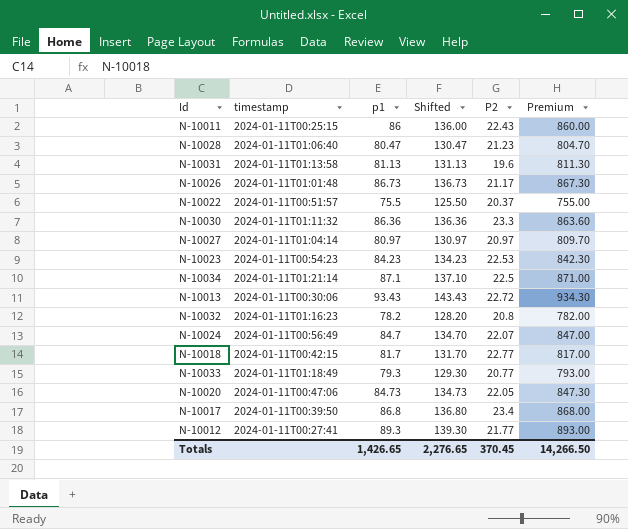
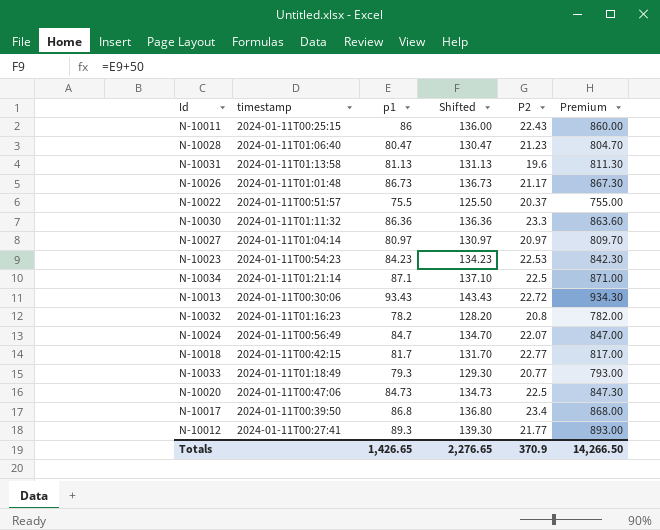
N-10020 | P2: 22.05 -> 22.5
Totals | P2: 370.45 -> 370.9

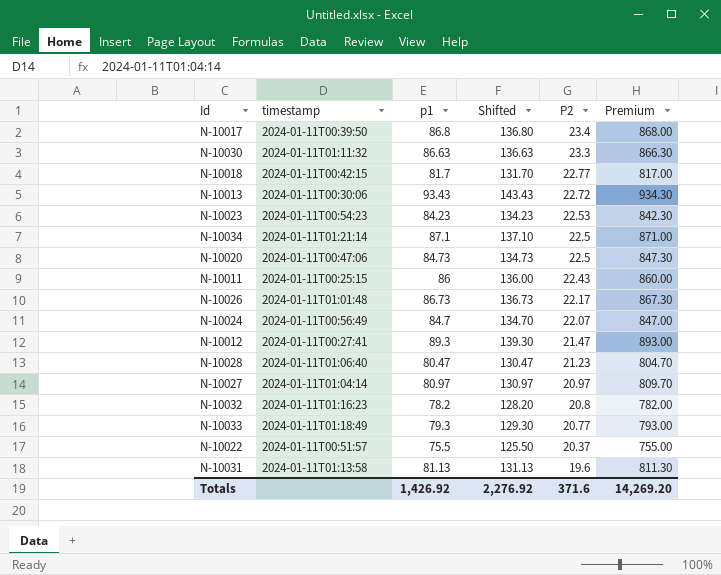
row order: none -> P2 descending
N-10030 | p1: 86.36 -> 86.63
N-10030 | Shifted: 136.36 -> 136.63
N-10030 | Premium: 863.60 -> 866.30
N-10026 | P2: 21.17 -> 22.17
N-10012 | P2: 21.77 -> 21.47
Totals | p1: 1,426.65 -> 1,426.92
Totals | Shifted: 2,276.65 -> 2,276.92
Totals | P2: 370.9 -> 371.6
Totals | Premium: 14,266.50 -> 14,269.20

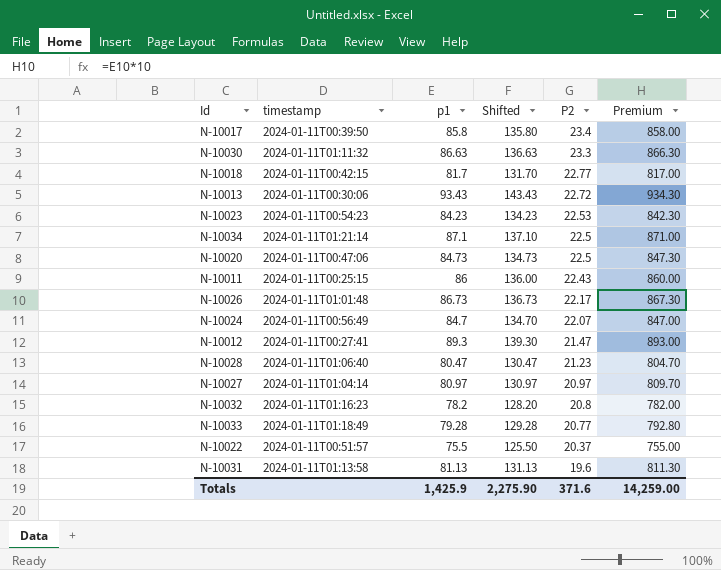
N-10017 | p1: 86.8 -> 85.8
N-10017 | Shifted: 136.80 -> 135.80
N-10017 | Premium: 868.00 -> 858.00
N-10033 | p1: 79.3 -> 79.28
N-10033 | Shifted: 129.30 -> 129.28
N-10033 | Premium: 793.00 -> 792.80
Totals | p1: 1,426.92 -> 1,425.9
Totals | Shifted: 2,276.92 -> 2,275.90
Totals | Premium: 14,269.20 -> 14,259.00

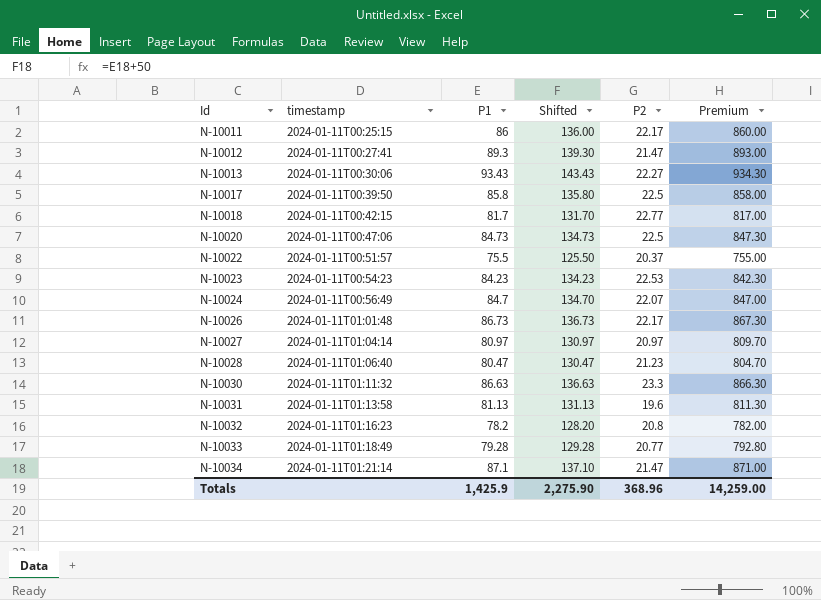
row order: P2 descending -> Id ascending
column name: p1 -> P1
N-10011 | P2: 22.43 -> 22.17
N-10013 | P2: 22.72 -> 22.27
N-10017 | P2: 23.4 -> 22.5
N-10034 | P2: 22.5 -> 21.47
Totals | P2: 371.6 -> 368.96

